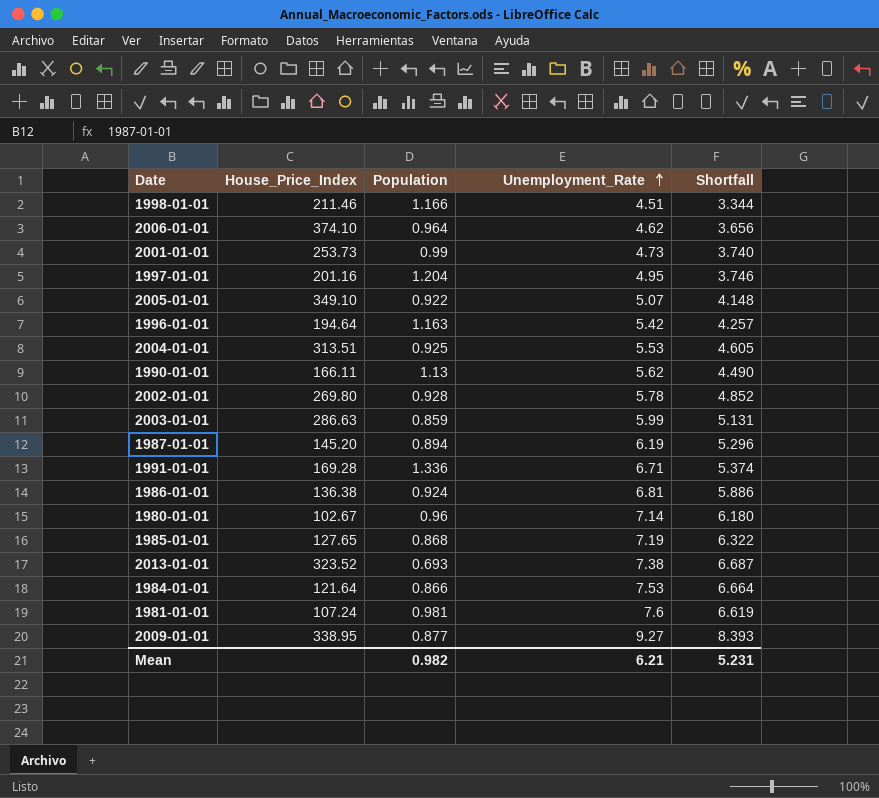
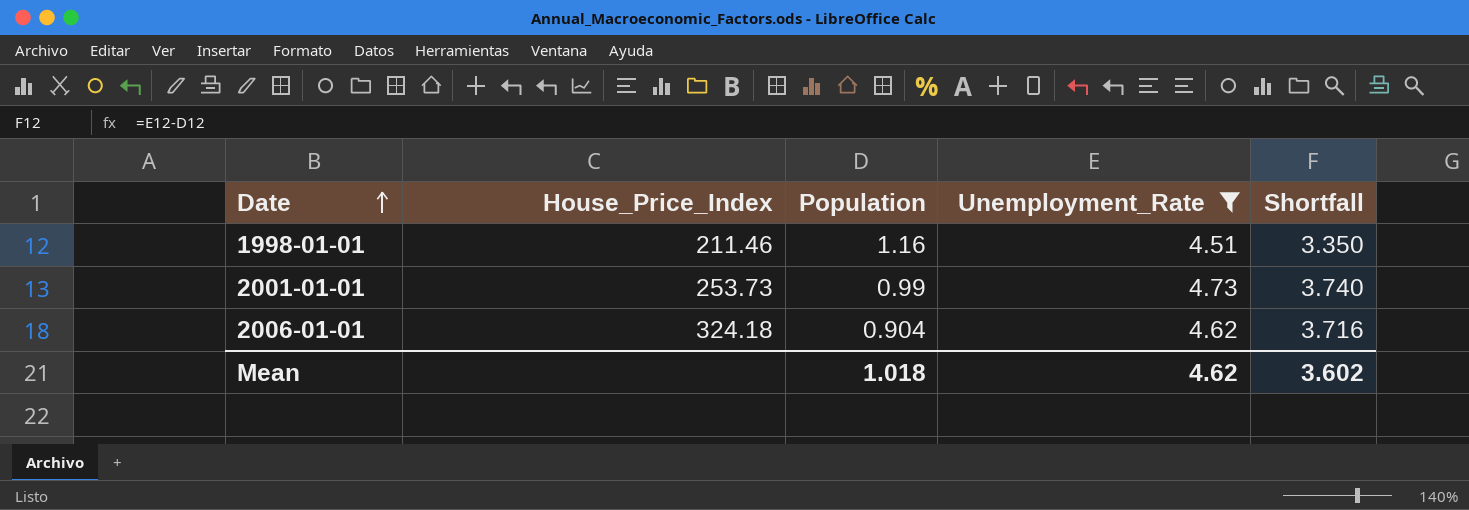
filter: none -> Unemployment_Rate <= 4.73
row order: Unemployment_Rate ascending -> Date ascending
1998-01-01 | Population: 1.166 -> 1.16
1998-01-01 | Shortfall: 3.344 -> 3.350
2006-01-01 | House_Price_Index: 374.10 -> 324.18
2006-01-01 | Population: 0.964 -> 0.904
2006-01-01 | Shortfall: 3.656 -> 3.716
Mean | Population: 0.982 -> 1.018
Mean | Unemployment_Rate: 6.21 -> 4.62
Mean | Shortfall: 5.231 -> 3.602

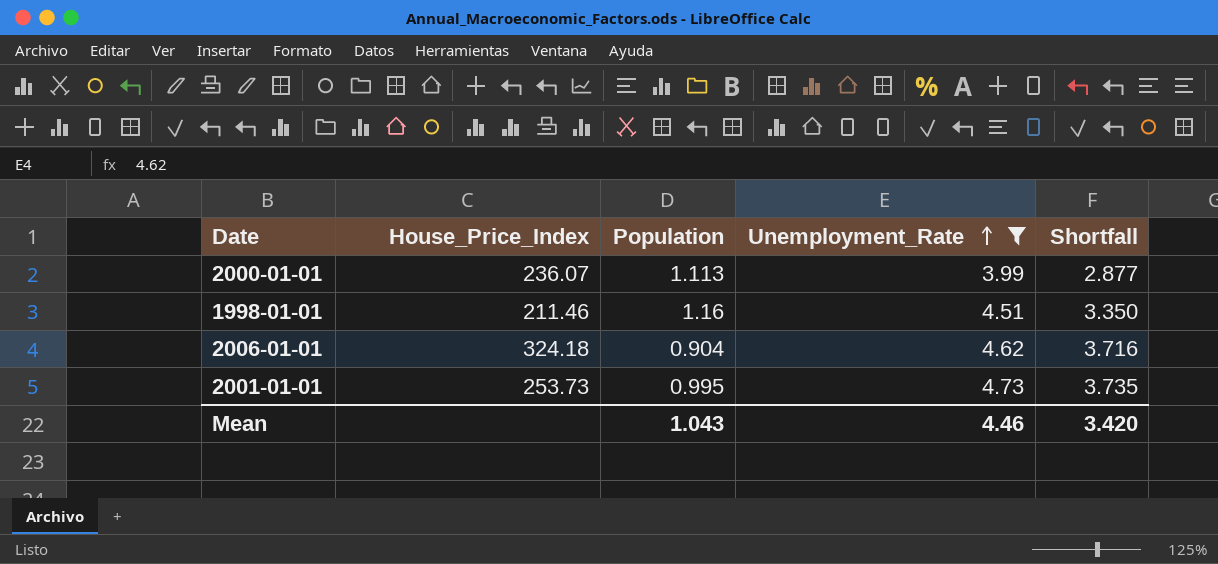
row order: Date ascending -> Unemployment_Rate ascending
row 2000-01-01: none -> 236.07 | 1.113 | 3.99 | 2.877
2001-01-01 | Population: 0.99 -> 0.995
2001-01-01 | Shortfall: 3.740 -> 3.735
Mean | Population: 1.018 -> 1.043
Mean | Unemployment_Rate: 4.62 -> 4.46
Mean | Shortfall: 3.602 -> 3.420

